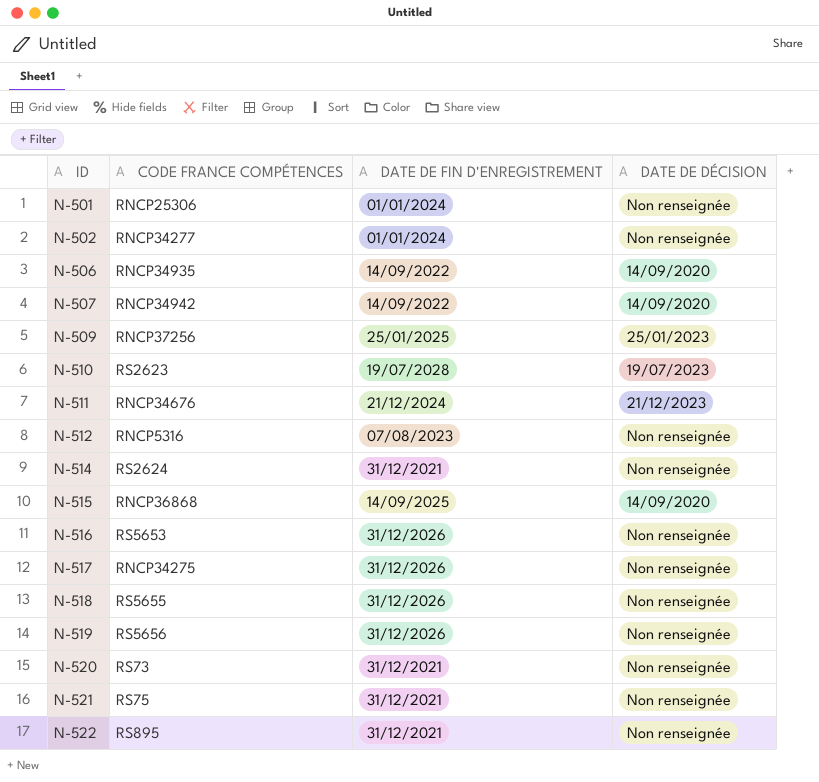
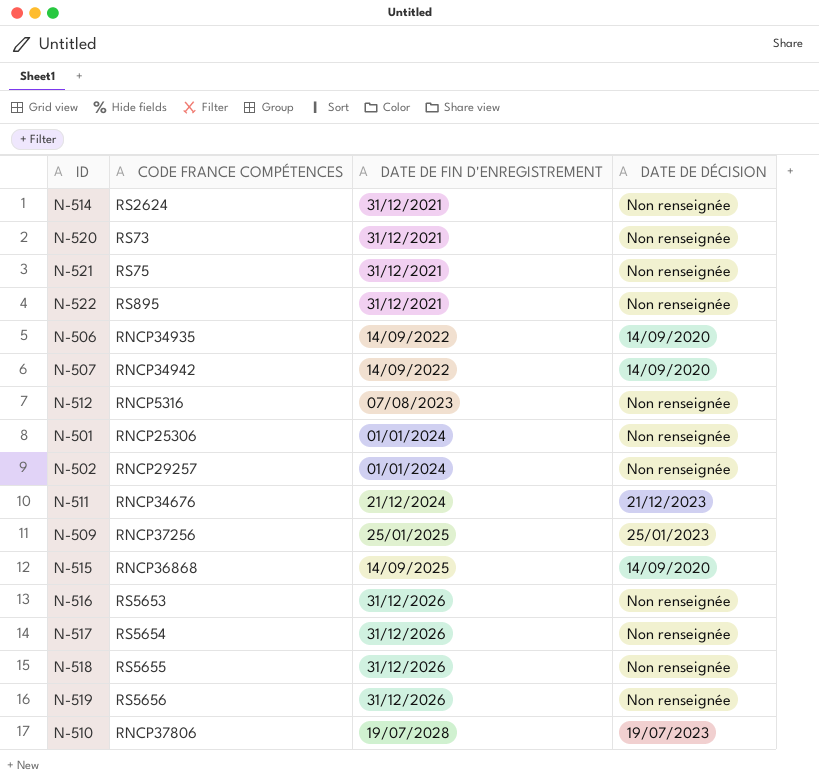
row order: ID ascending -> DATE DE FIN D'ENREGISTREMENT ascending
N-502 | CODE FRANCE COMPÉTENCES: RNCP34277 -> RNCP29257
N-517 | CODE FRANCE COMPÉTENCES: RNCP34275 -> RS5654
N-510 | CODE FRANCE COMPÉTENCES: RS2623 -> RNCP37806

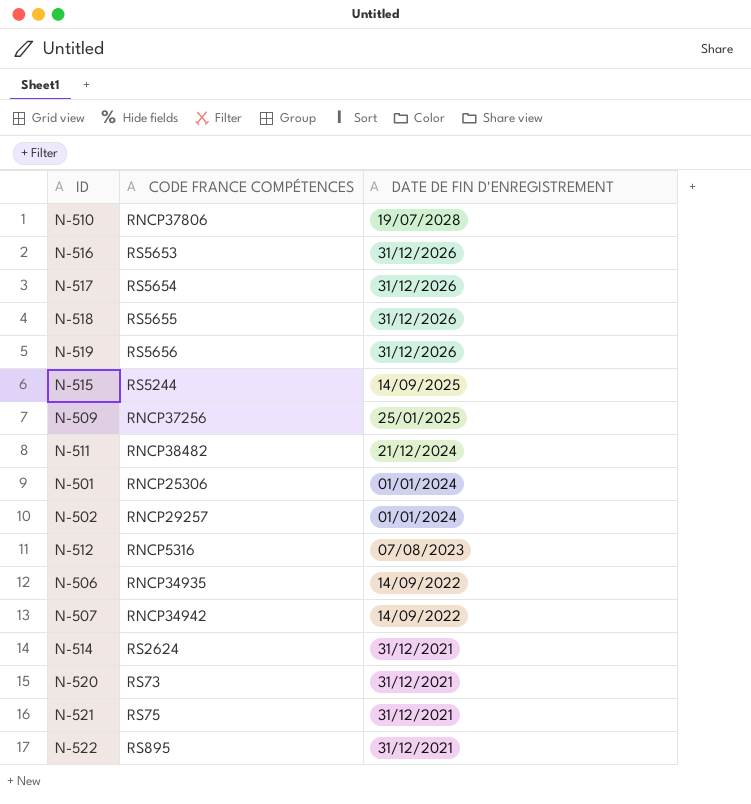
row order: DATE DE FIN D'ENREGISTREMENT ascending -> DATE DE FIN D'ENREGISTREMENT descending
column DATE DE DÉCISION | position: 4 -> none
N-515 | CODE FRANCE COMPÉTENCES: RNCP36868 -> RS5244
N-511 | CODE FRANCE COMPÉTENCES: RNCP34676 -> RNCP38482

